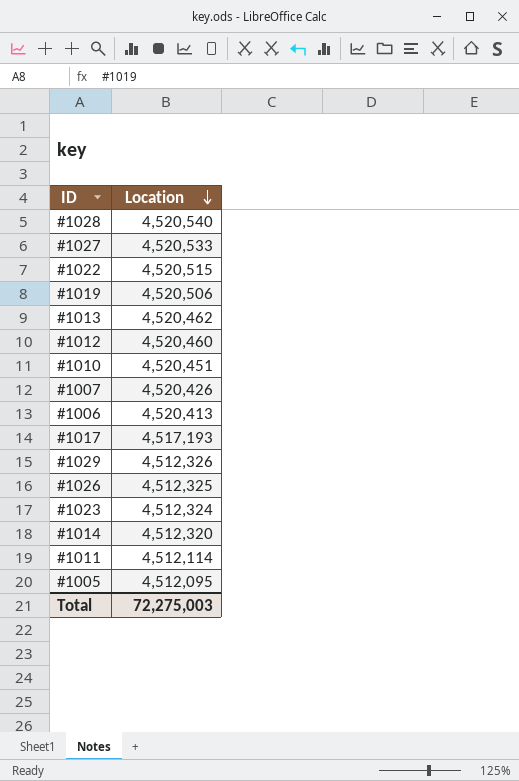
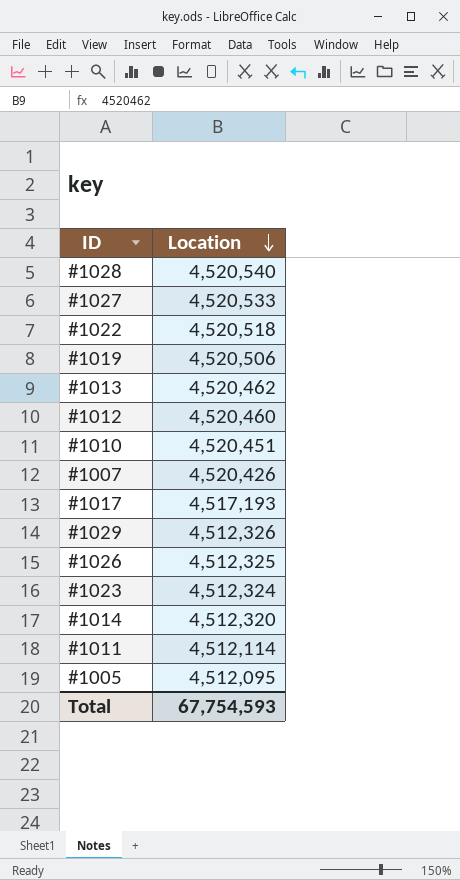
row #1006: 4,520,413 -> none
#1022 | Location: 4,520,515 -> 4,520,518
Total | Location: 72,275,003 -> 67,754,593

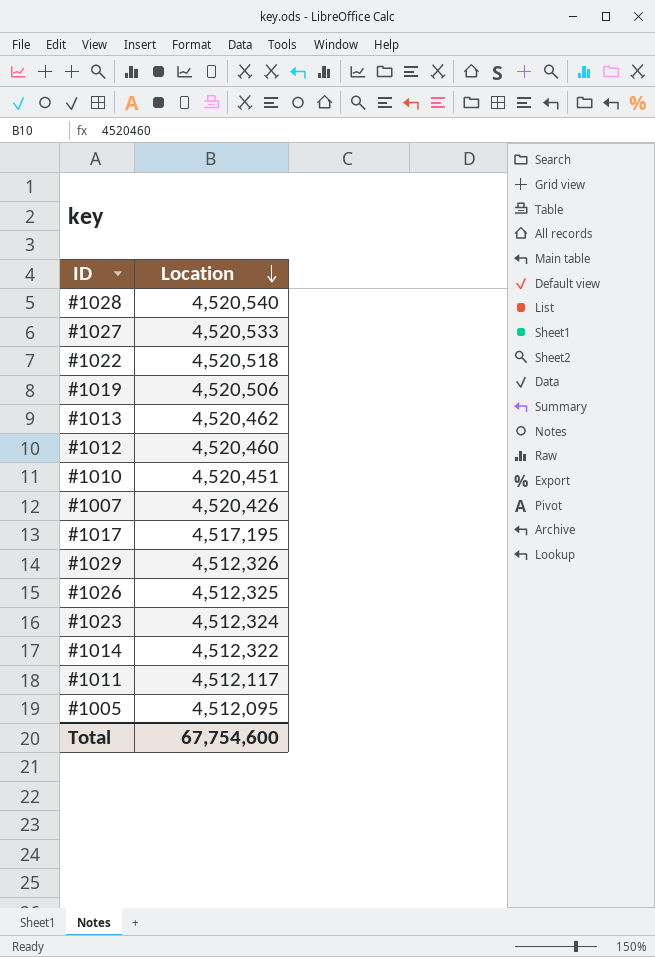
#1017 | Location: 4,517,193 -> 4,517,195
#1014 | Location: 4,512,320 -> 4,512,322
#1011 | Location: 4,512,114 -> 4,512,117
Total | Location: 67,754,593 -> 67,754,600

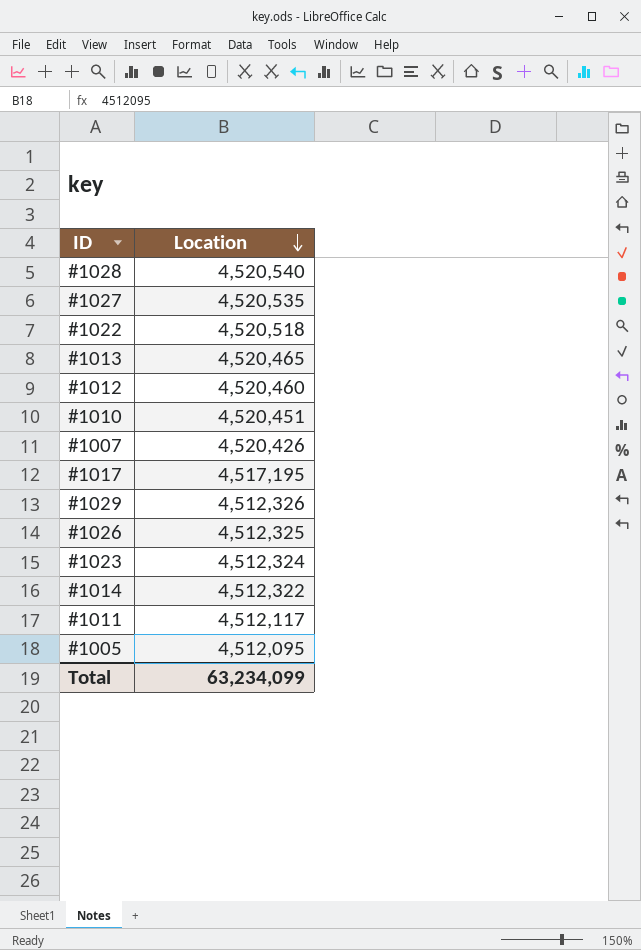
row #1019: 4,520,506 -> none
#1027 | Location: 4,520,533 -> 4,520,535
#1013 | Location: 4,520,462 -> 4,520,465
Total | Location: 67,754,600 -> 63,234,099

